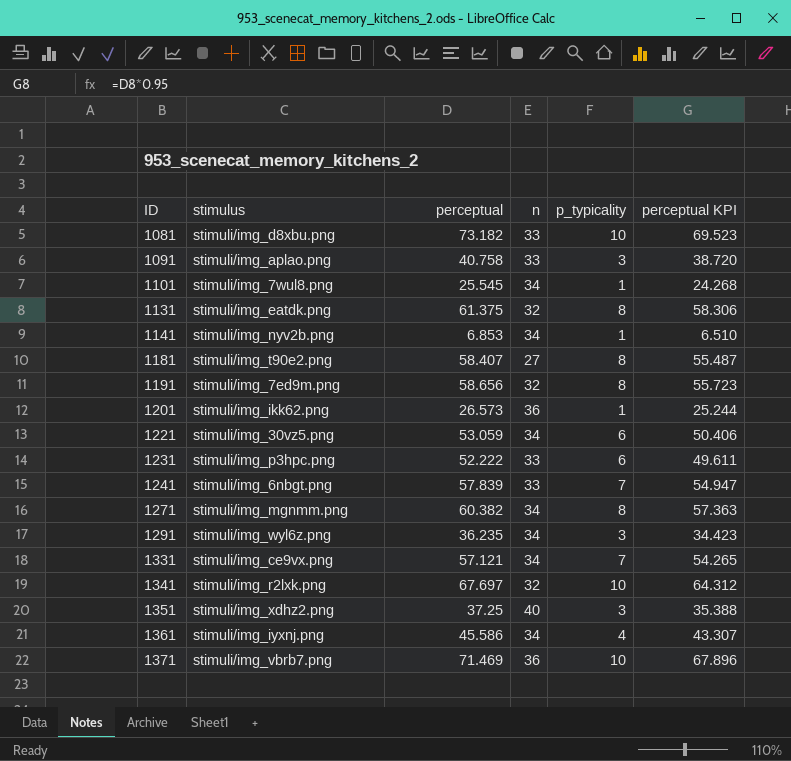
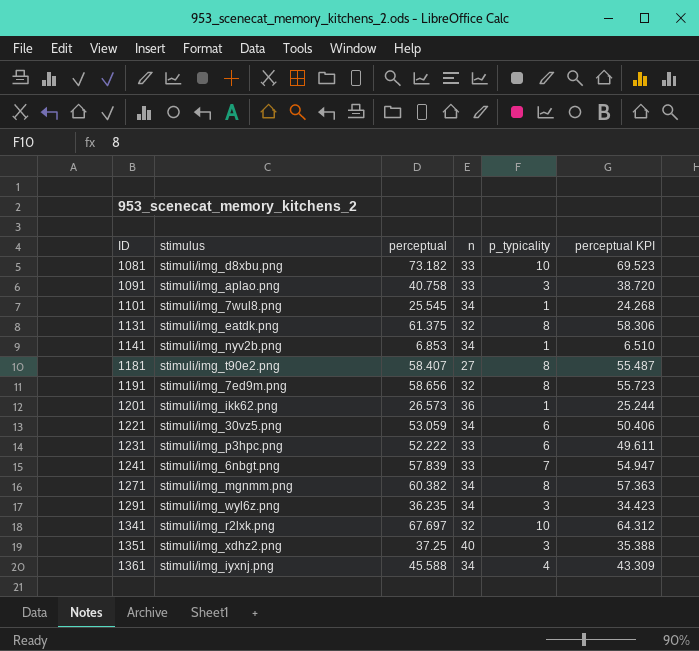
row 1331: stimuli/img_ce9vx.png | 57.121 | 34 | 7 | 54.265 -> none
row 1371: stimuli/img_vbrb7.png | 71.469 | 36 | 10 | 67.896 -> none
1361 | perceptual: 45.586 -> 45.588
1361 | perceptual KPI: 43.307 -> 43.309

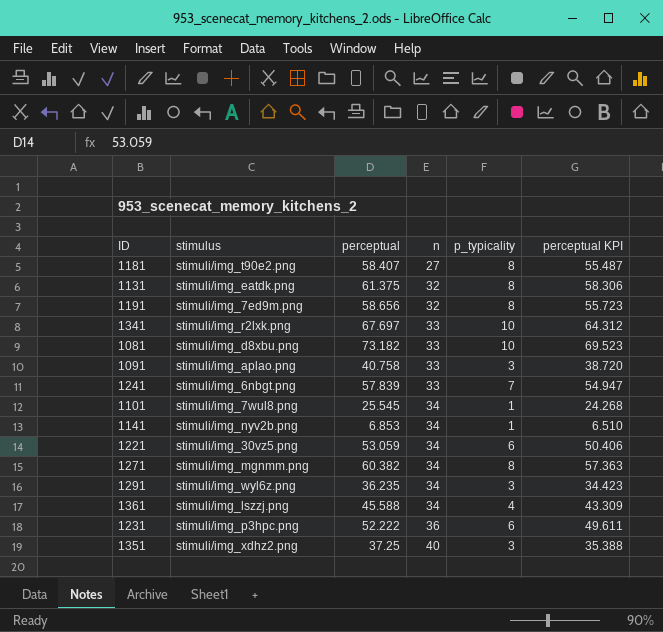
row order: ID ascending -> n ascending
row 1201: stimuli/img_ikk62.png | 26.573 | 36 | 1 | 25.244 -> none
1341 | n: 32 -> 33
1361 | stimulus: stimuli/img_iyxnj.png -> stimuli/img_lszzj.png
1231 | n: 33 -> 36

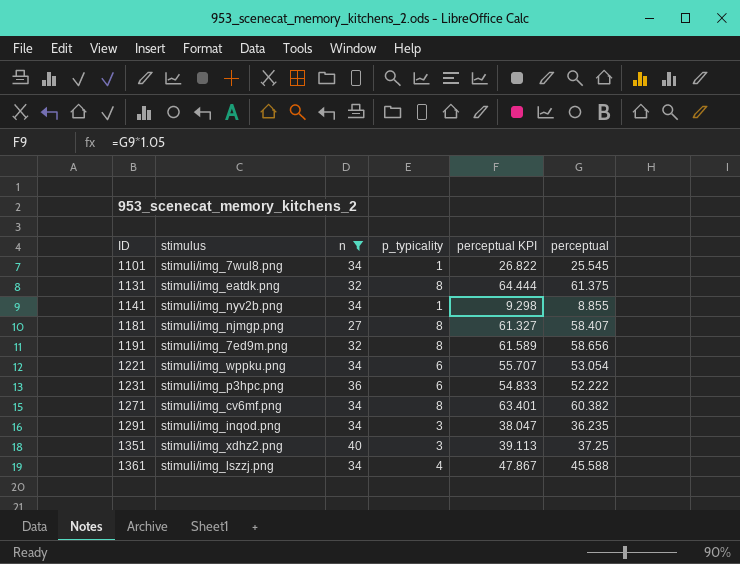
filter: none -> n != 33
row order: n ascending -> ID ascending
column perceptual KPI | formula: [perceptual] * 0.95 -> [perceptual] * 1.05
column perceptual | position: 3 -> 6
1141 | perceptual: 6.853 -> 8.855
1181 | stimulus: stimuli/img_t90e2.png -> stimuli/img_njmgp.png
1221 | stimulus: stimuli/img_30vz5.png -> stimuli/img_wppku.png
1221 | perceptual: 53.059 -> 53.054
1271 | stimulus: stimuli/img_mgnmm.png -> stimuli/img_cv6mf.png
1291 | stimulus: stimuli/img_wyl6z.png -> stimuli/img_inqod.png

